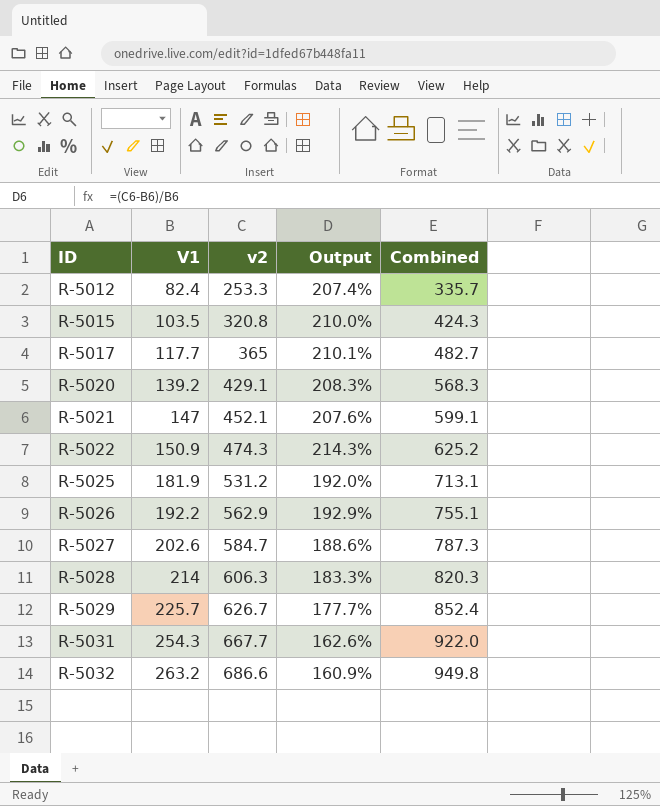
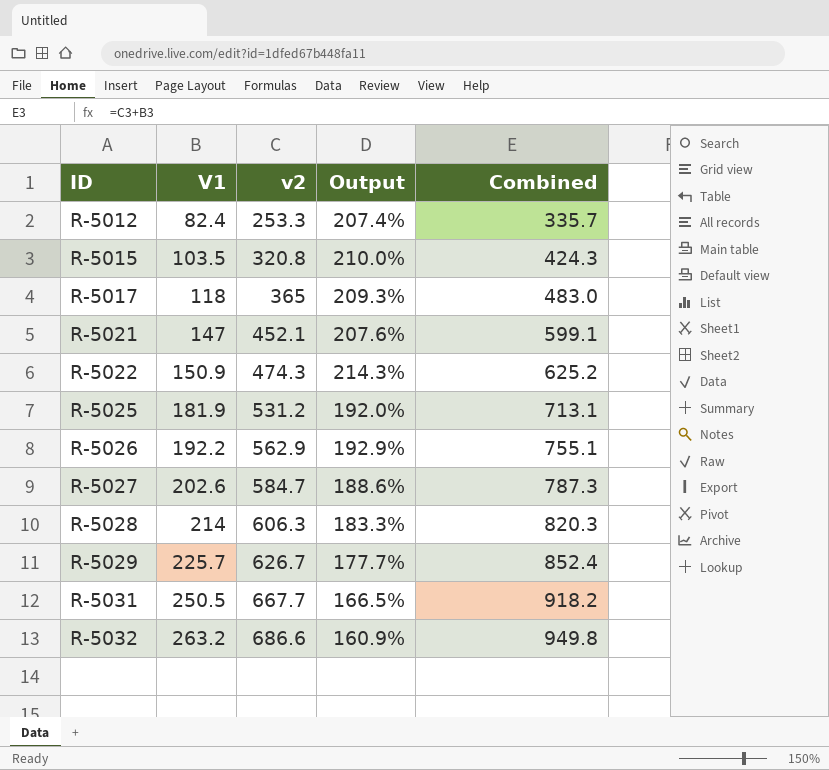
row R-5020: 139.2 | 429.1 | 208.3% | 568.3 -> none
R-5017 | V1: 117.7 -> 118
R-5017 | Output: 210.1% -> 209.3%
R-5017 | Combined: 482.7 -> 483.0
R-5031 | V1: 254.3 -> 250.5
R-5031 | Output: 162.6% -> 166.5%
R-5031 | Combined: 922.0 -> 918.2

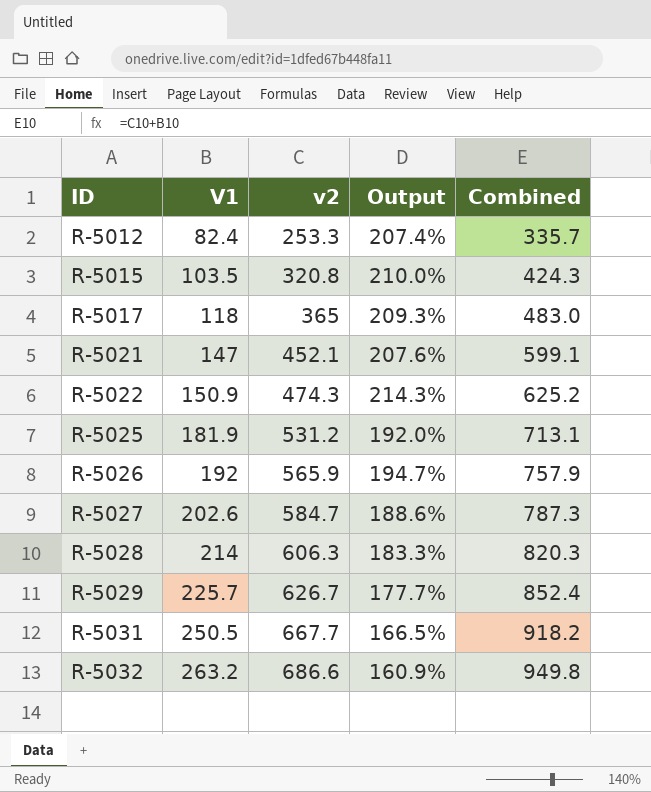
R-5026 | V1: 192.2 -> 192
R-5026 | v2: 562.9 -> 565.9
R-5026 | Output: 192.9% -> 194.7%
R-5026 | Combined: 755.1 -> 757.9

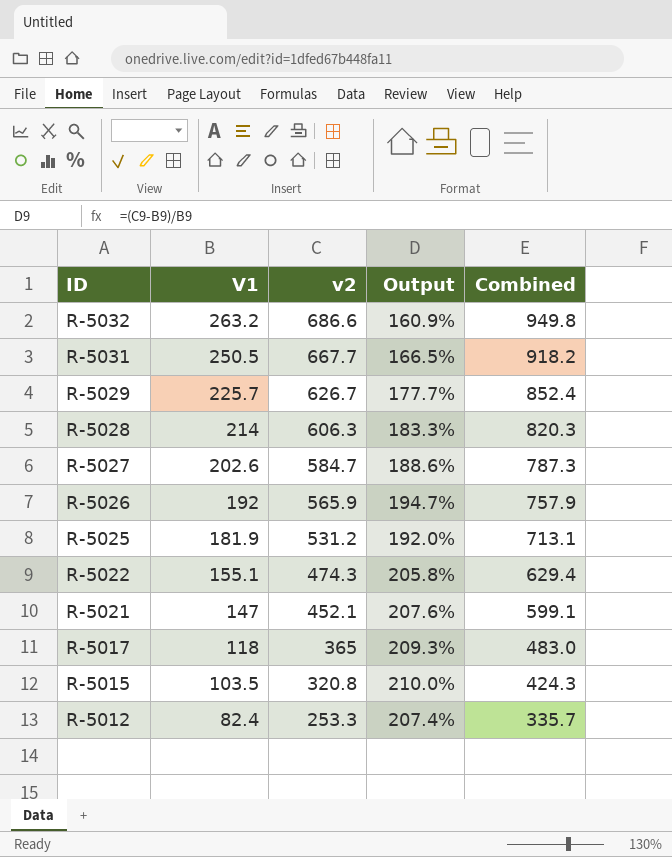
row order: ID ascending -> ID descending
R-5022 | V1: 150.9 -> 155.1
R-5022 | Output: 214.3% -> 205.8%
R-5022 | Combined: 625.2 -> 629.4

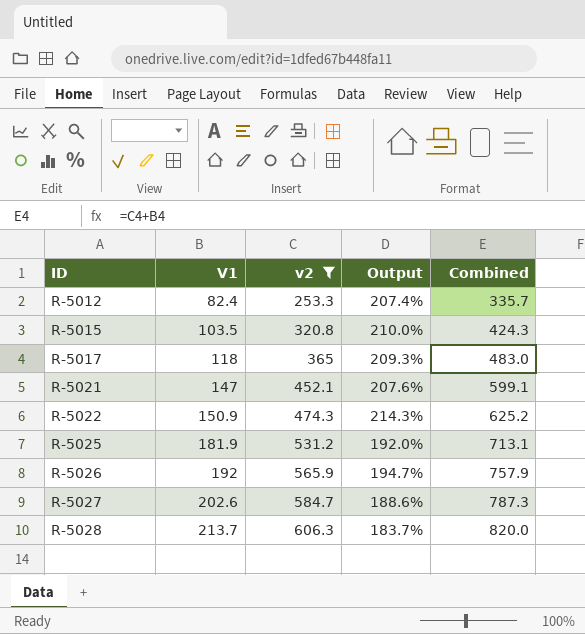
filter: none -> v2 <= 606.3
row order: ID descending -> ID ascending
R-5022 | V1: 155.1 -> 150.9
R-5022 | Output: 205.8% -> 214.3%
R-5022 | Combined: 629.4 -> 625.2
R-5028 | V1: 214 -> 213.7
R-5028 | Output: 183.3% -> 183.7%
R-5028 | Combined: 820.3 -> 820.0

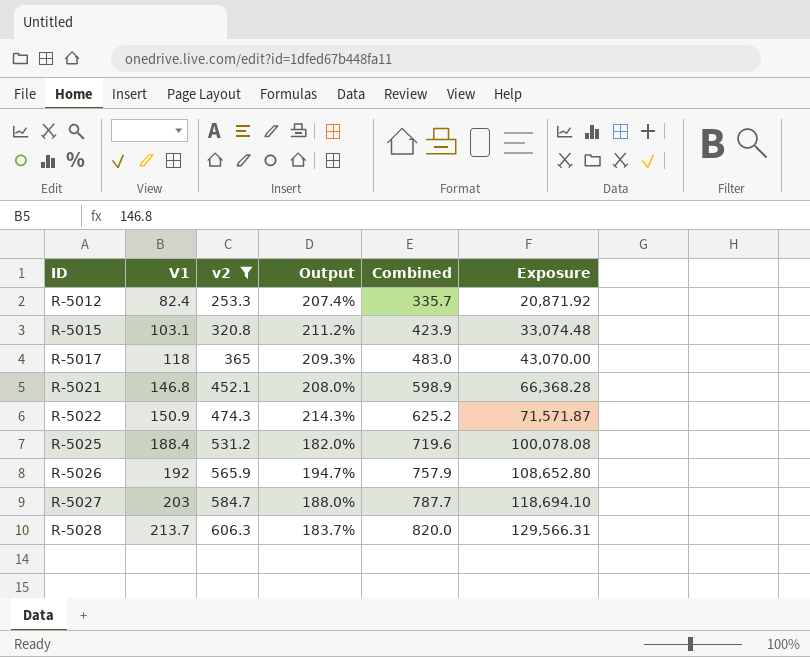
column Exposure | formula: none -> [V1] * [v2]
R-5015 | V1: 103.5 -> 103.1
R-5015 | Output: 210.0% -> 211.2%
R-5015 | Combined: 424.3 -> 423.9
R-5021 | V1: 147 -> 146.8
R-5021 | Output: 207.6% -> 208.0%
R-5021 | Combined: 599.1 -> 598.9
R-5025 | V1: 181.9 -> 188.4
R-5025 | Output: 192.0% -> 182.0%
R-5025 | Combined: 713.1 -> 719.6
R-5027 | V1: 202.6 -> 203
R-5027 | Output: 188.6% -> 188.0%
R-5027 | Combined: 787.3 -> 787.7

